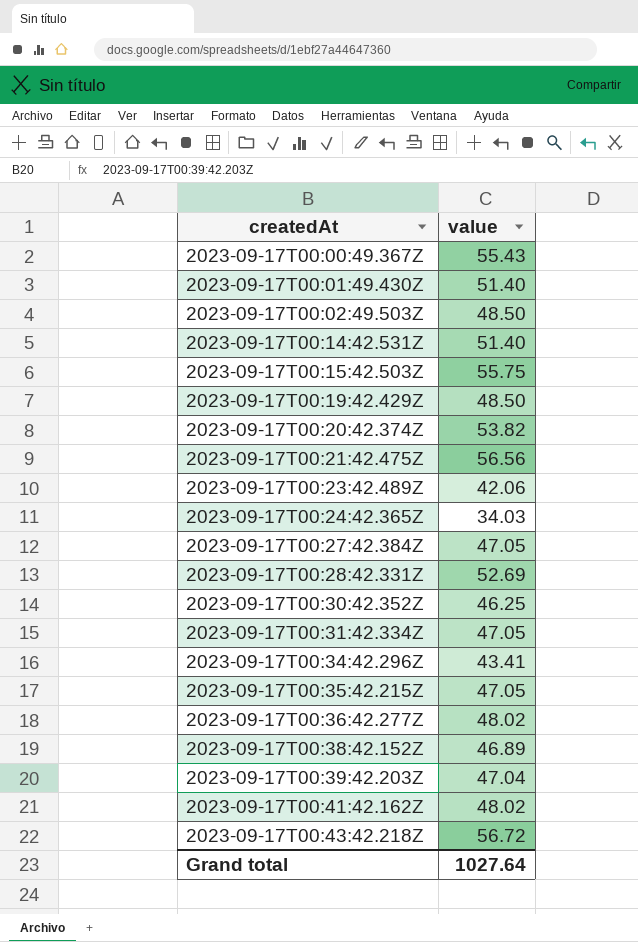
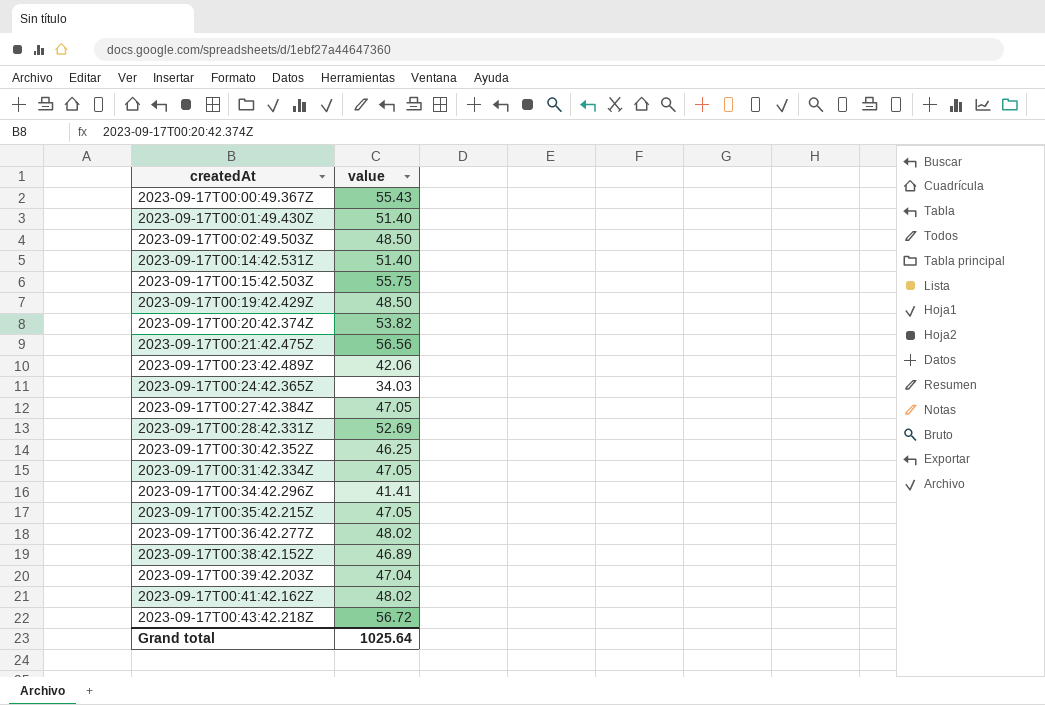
2023-09-17T00:34:42.296Z | value: 43.41 -> 41.41
Grand total | value: 1027.64 -> 1025.64

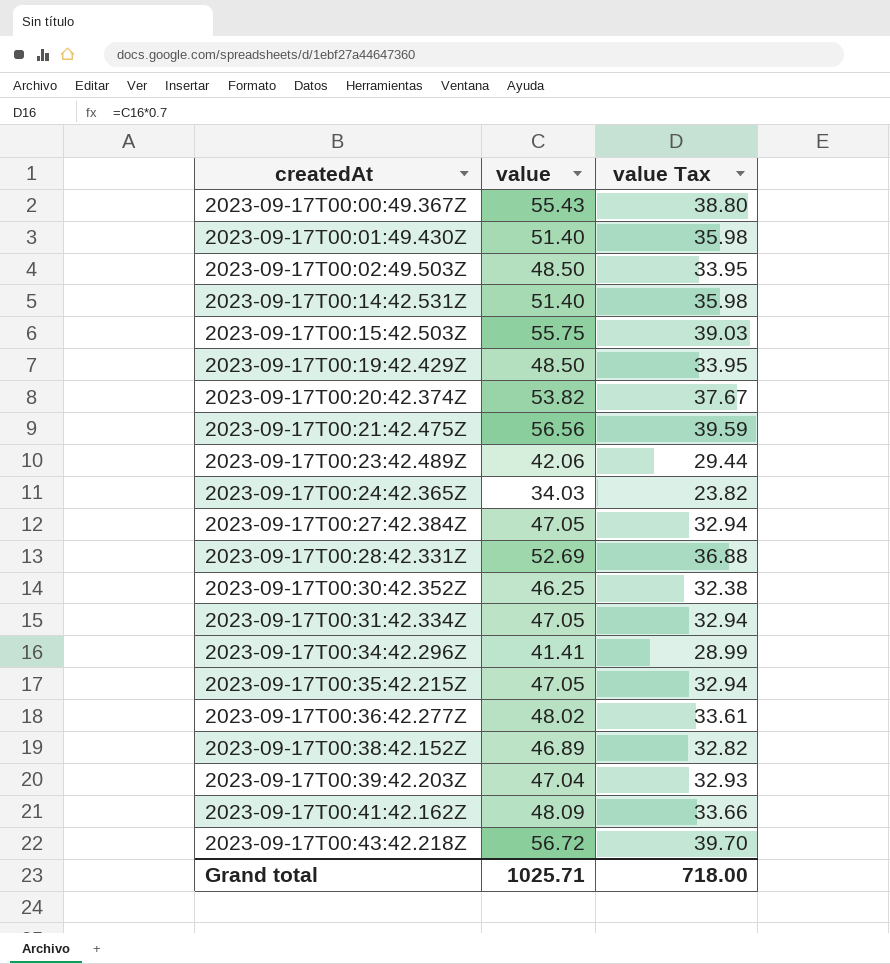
column value Tax | formula: none -> [value] * 0.7
2023-09-17T00:41:42.162Z | value: 48.02 -> 48.09
Grand total | value: 1025.64 -> 1025.71

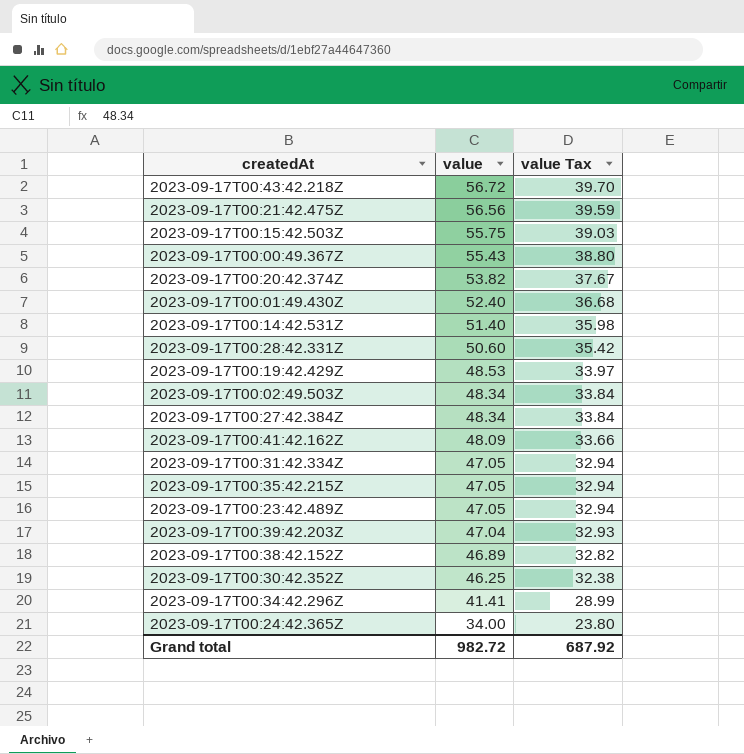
row order: createdAt ascending -> value descending
row 2023-09-17T00:36:42.277Z: 48.02 | 33.61 -> none
2023-09-17T00:01:49.430Z | value: 51.40 -> 52.40
2023-09-17T00:01:49.430Z | value Tax: 35.98 -> 36.68
2023-09-17T00:28:42.331Z | value: 52.69 -> 50.60
2023-09-17T00:28:42.331Z | value Tax: 36.88 -> 35.42
2023-09-17T00:19:42.429Z | value: 48.50 -> 48.53
2023-09-17T00:19:42.429Z | value Tax: 33.95 -> 33.97
2023-09-17T00:02:49.503Z | value: 48.50 -> 48.34
2023-09-17T00:02:49.503Z | value Tax: 33.95 -> 33.84
2023-09-17T00:27:42.384Z | value: 47.05 -> 48.34
2023-09-17T00:27:42.384Z | value Tax: 32.94 -> 33.84
2023-09-17T00:23:42.489Z | value: 42.06 -> 47.05
2023-09-17T00:23:42.489Z | value Tax: 29.44 -> 32.94
2023-09-17T00:24:42.365Z | value: 34.03 -> 34.00
2023-09-17T00:24:42.365Z | value Tax: 23.82 -> 23.80
Grand total | value: 1025.71 -> 982.72
Grand total | value Tax: 718.00 -> 687.92

